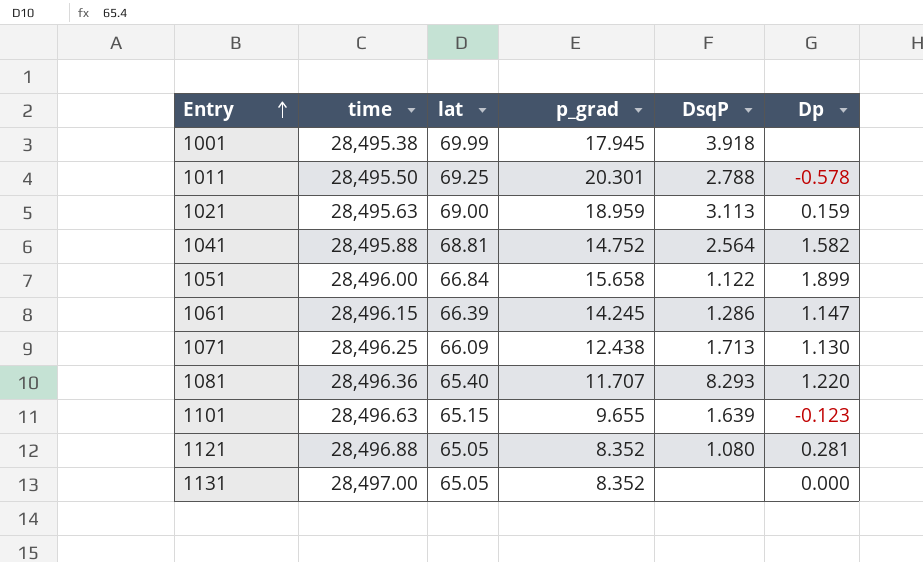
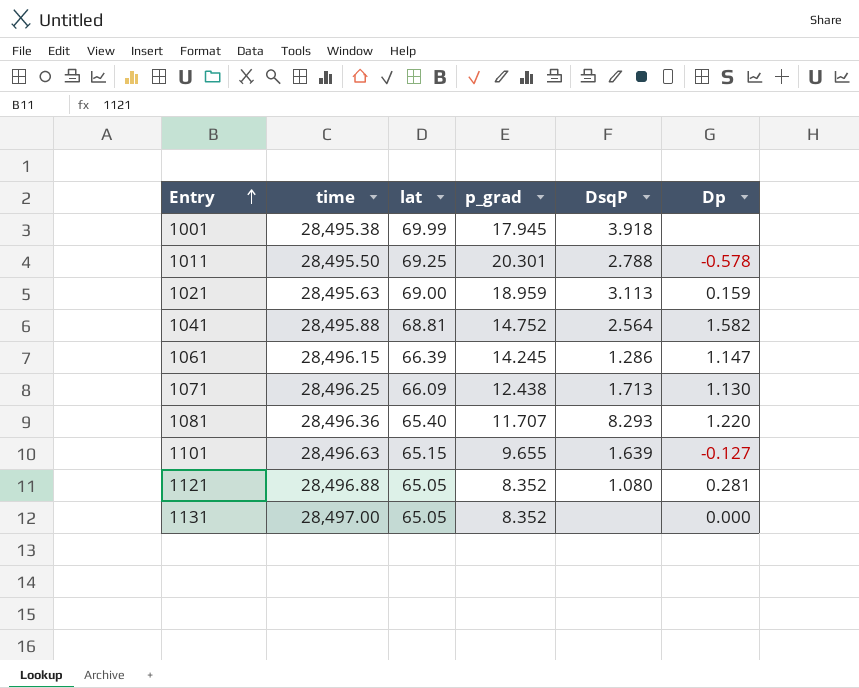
row 1051: 28,496.00 | 66.84 | 15.658 | 1.122 | 1.899 -> none
1101 | Dp: -0.123 -> -0.127

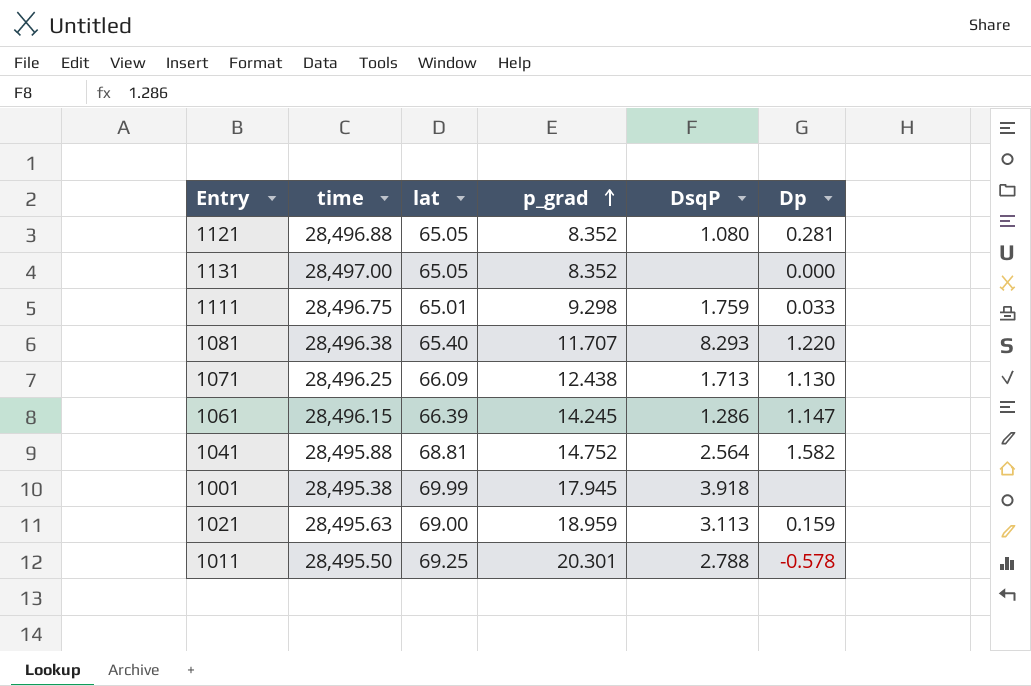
row order: Entry ascending -> p_grad ascending
row 1101: 28,496.63 | 65.15 | 9.655 | 1.639 | -0.127 -> none
row 1111: none -> 28,496.75 | 65.01 | 9.298 | 1.759 | 0.033
1081 | time: 28,496.36 -> 28,496.38

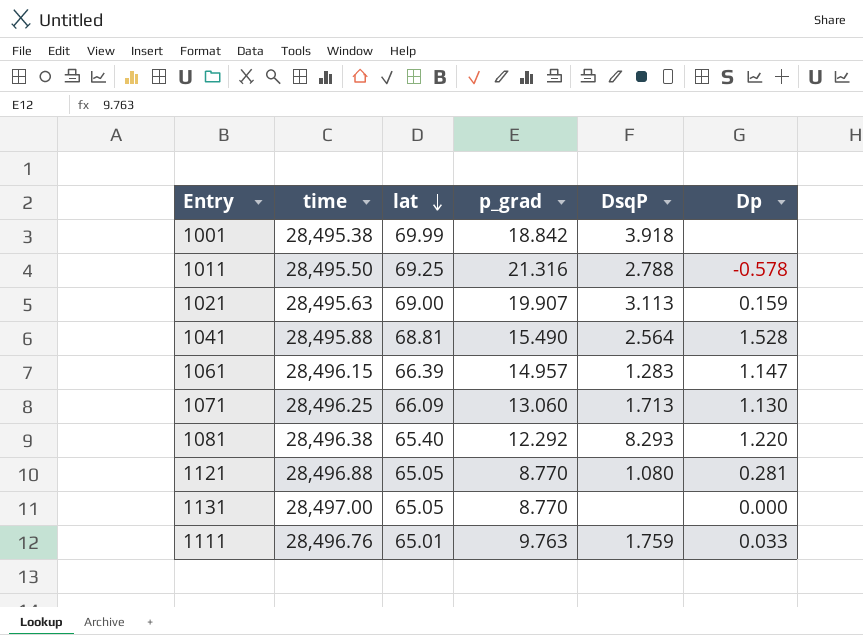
row order: p_grad ascending -> lat descending
1001 | p_grad: 17.945 -> 18.842
1011 | p_grad: 20.301 -> 21.316
1021 | p_grad: 18.959 -> 19.907
1041 | p_grad: 14.752 -> 15.490
1041 | Dp: 1.582 -> 1.528
1061 | p_grad: 14.245 -> 14.957
1061 | DsqP: 1.286 -> 1.283
1071 | p_grad: 12.438 -> 13.060
1081 | p_grad: 11.707 -> 12.292
1121 | p_grad: 8.352 -> 8.770
1131 | p_grad: 8.352 -> 8.770
1111 | time: 28,496.75 -> 28,496.76
1111 | p_grad: 9.298 -> 9.763

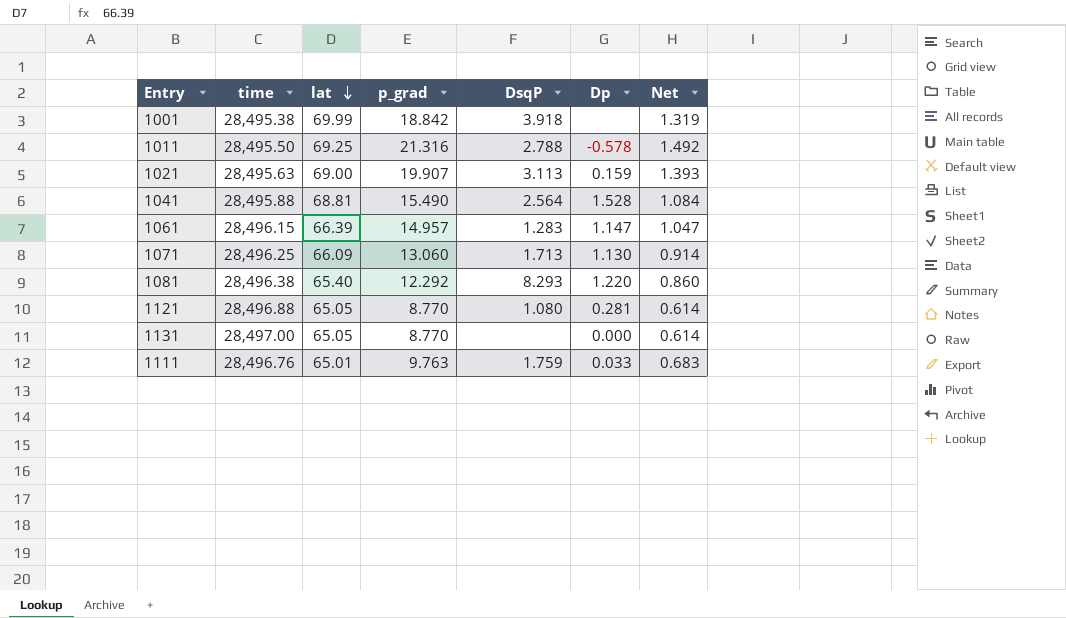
column Net | formula: none -> [p_grad] * 0.07

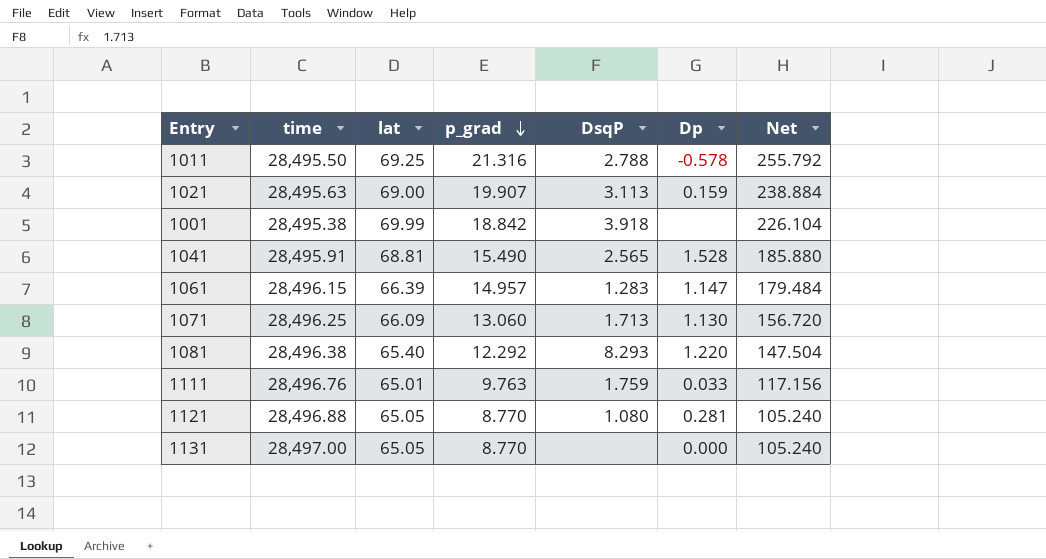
row order: lat descending -> p_grad descending
column Net | formula: [p_grad] * 0.07 -> [p_grad] * 12
1041 | time: 28,495.88 -> 28,495.91
1041 | DsqP: 2.564 -> 2.565

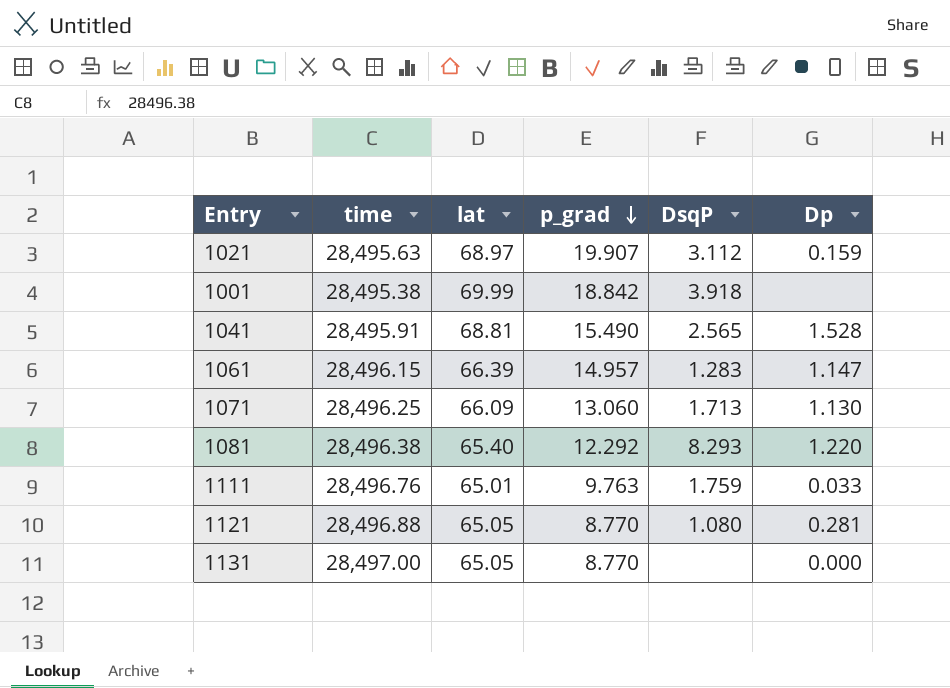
column Net | formula: [p_grad] * 12 -> none
row 1011: 28,495.50 | 69.25 | 21.316 | 2.788 | -0.578 | 255.792 -> none
1021 | lat: 69.00 -> 68.97
1021 | DsqP: 3.113 -> 3.112

